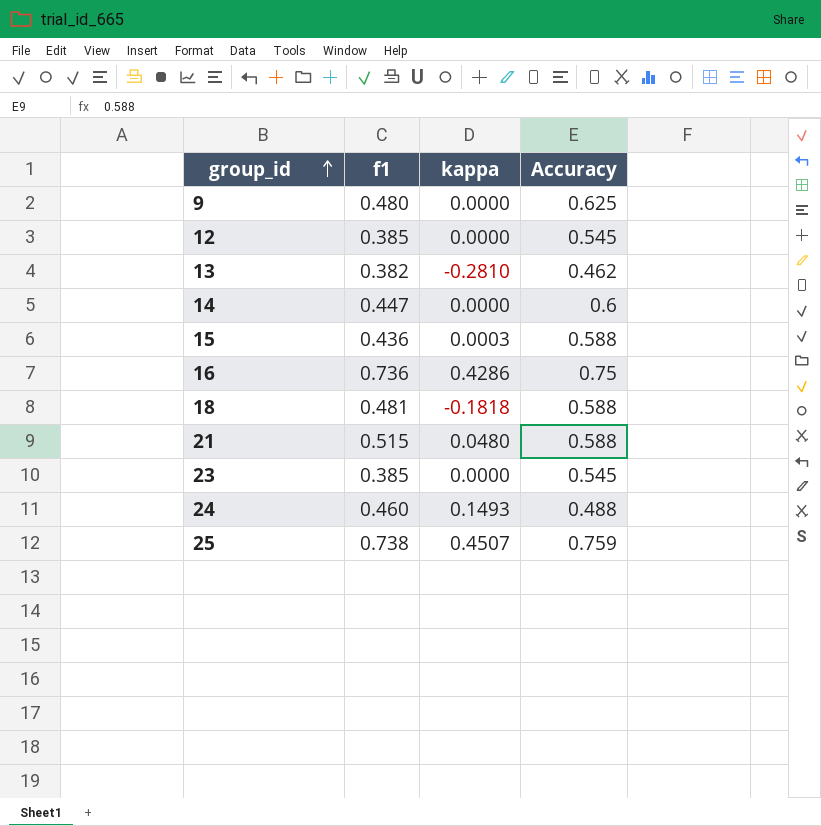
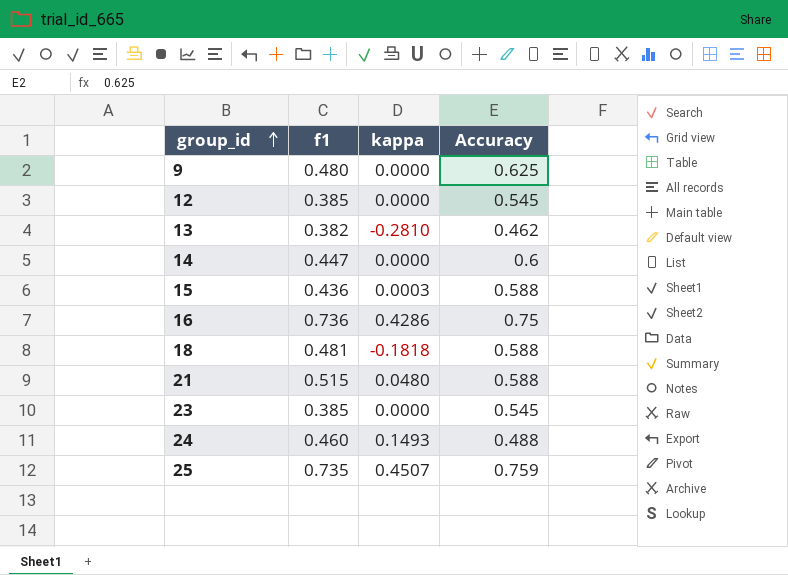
25 | f1: 0.738 -> 0.735

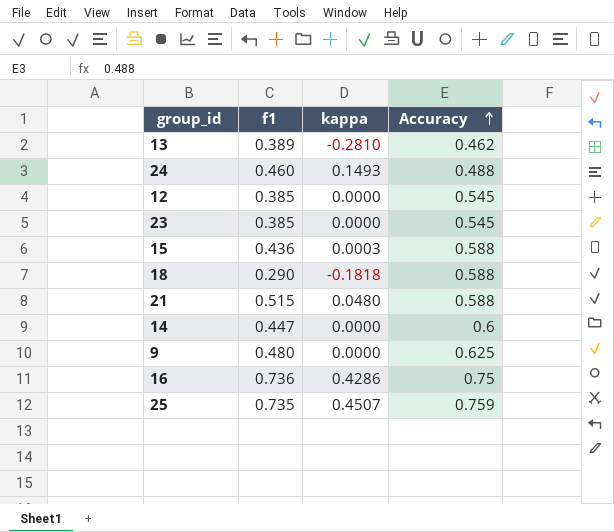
row order: group_id ascending -> Accuracy ascending
13 | f1: 0.382 -> 0.389
18 | f1: 0.481 -> 0.290

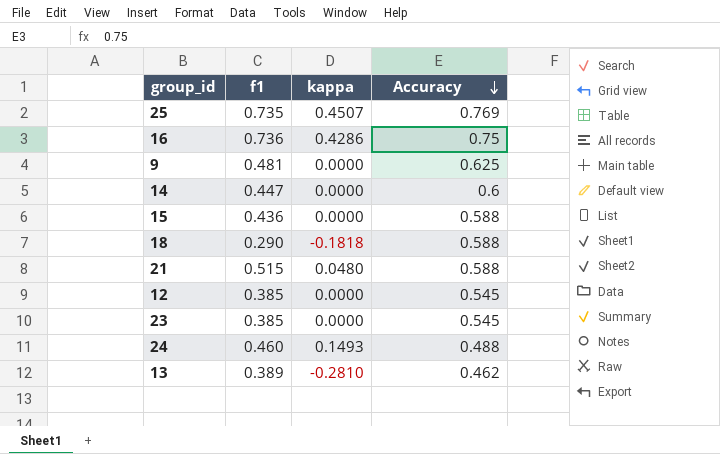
row order: Accuracy ascending -> Accuracy descending
25 | Accuracy: 0.759 -> 0.769
9 | f1: 0.480 -> 0.481
15 | kappa: 0.0003 -> 0.0000

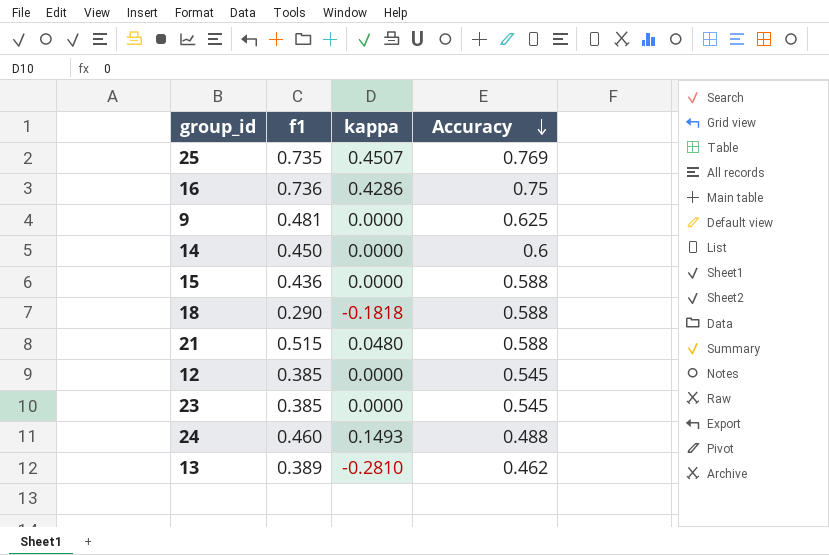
14 | f1: 0.447 -> 0.450

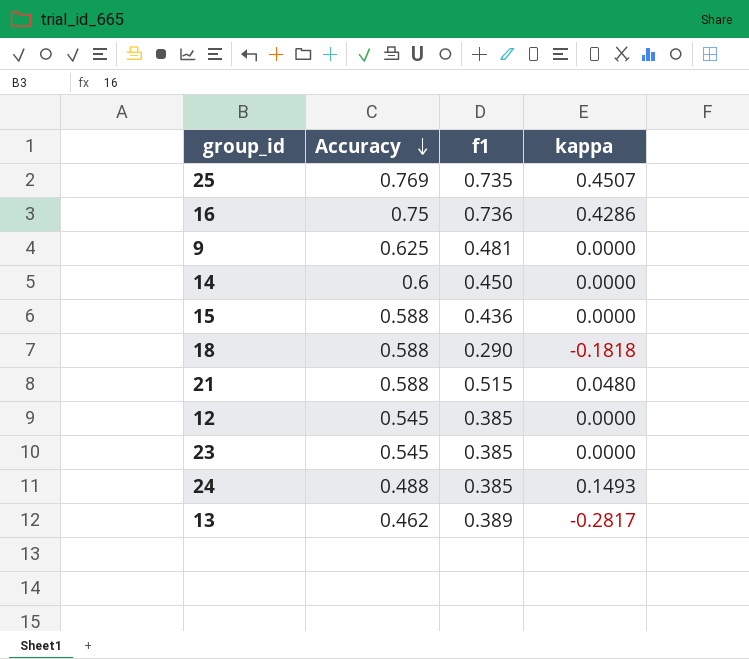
column Accuracy | position: 4 -> 2
24 | f1: 0.460 -> 0.385
13 | kappa: -0.2810 -> -0.2817

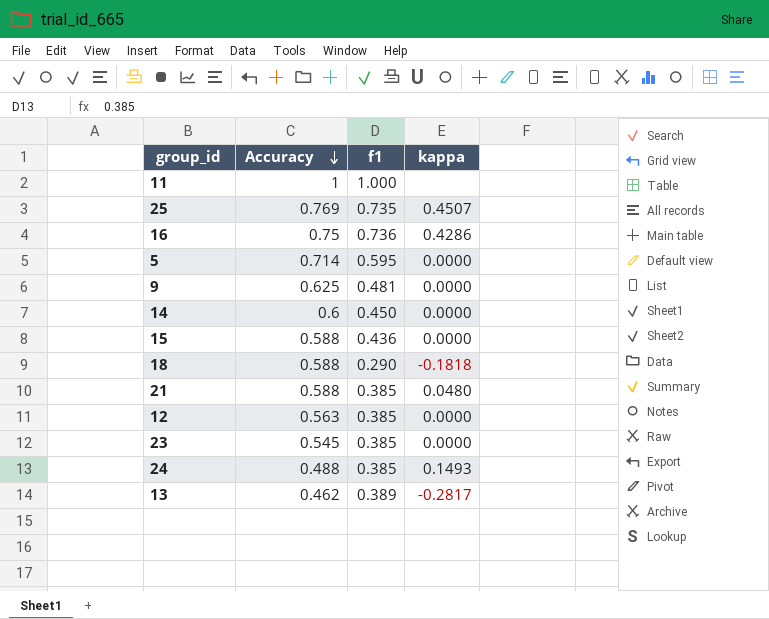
row 11: none -> 1 | 1.000 | none
row 5: none -> 0.714 | 0.595 | 0.0000
21 | f1: 0.515 -> 0.385
12 | Accuracy: 0.545 -> 0.563

